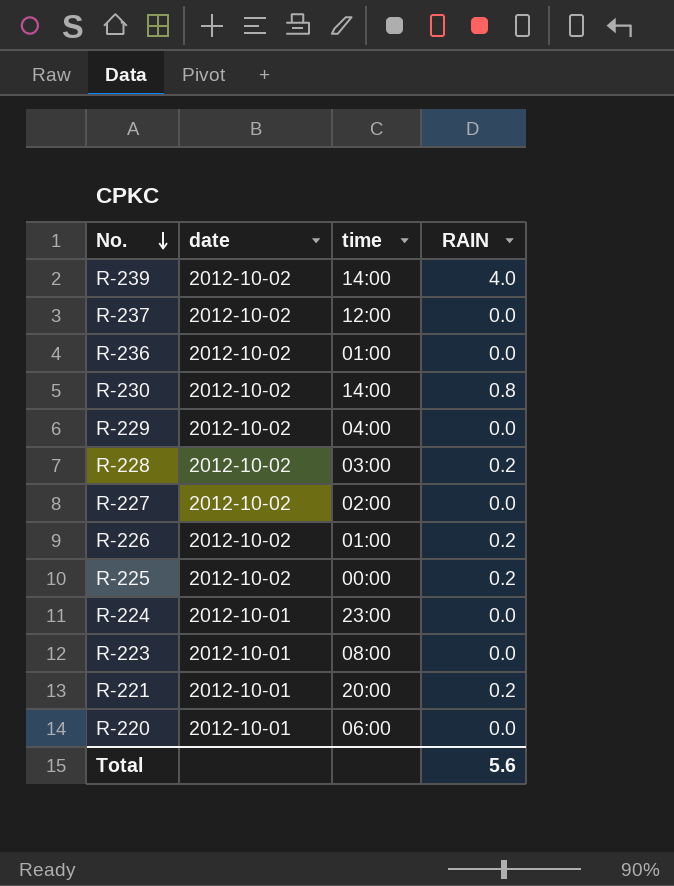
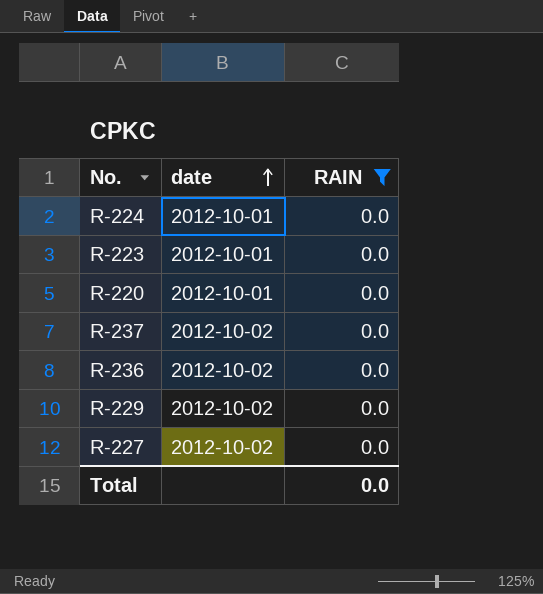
filter: none -> RAIN = 0.0
row order: No. descending -> date ascending
column time | position: 3 -> none
Total | RAIN: 5.6 -> 0.0

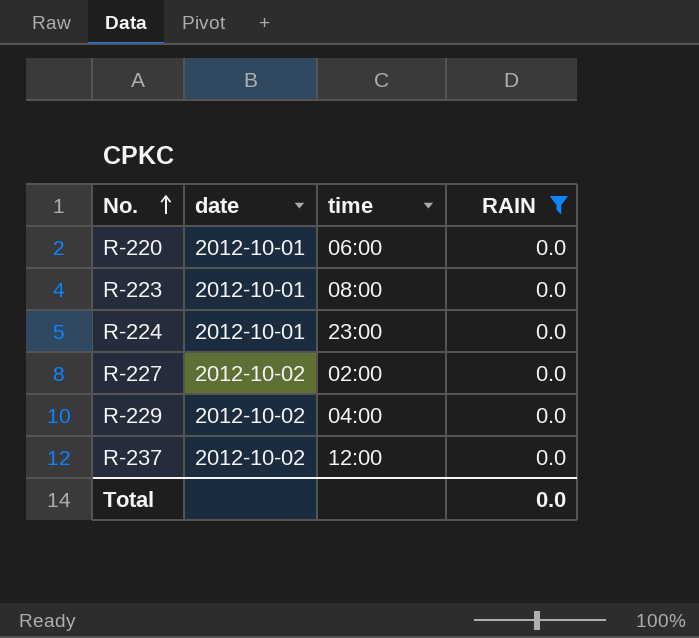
row order: date ascending -> No. ascending
column time | position: none -> 3
row R-236: 2012-10-02 | 0.0 -> none

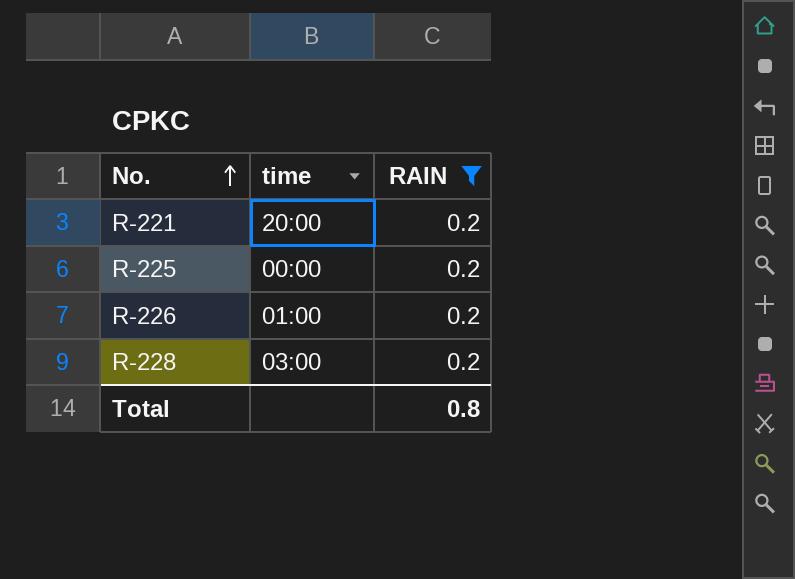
filter: RAIN = 0.0 -> RAIN = 0.2
column date | position: 2 -> none
Total | RAIN: 0.0 -> 0.8

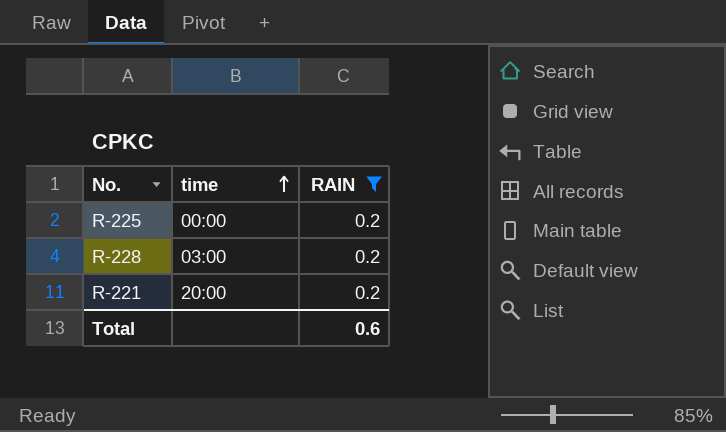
row order: No. ascending -> time ascending
row R-226: 01:00 | 0.2 -> none
Total | RAIN: 0.8 -> 0.6

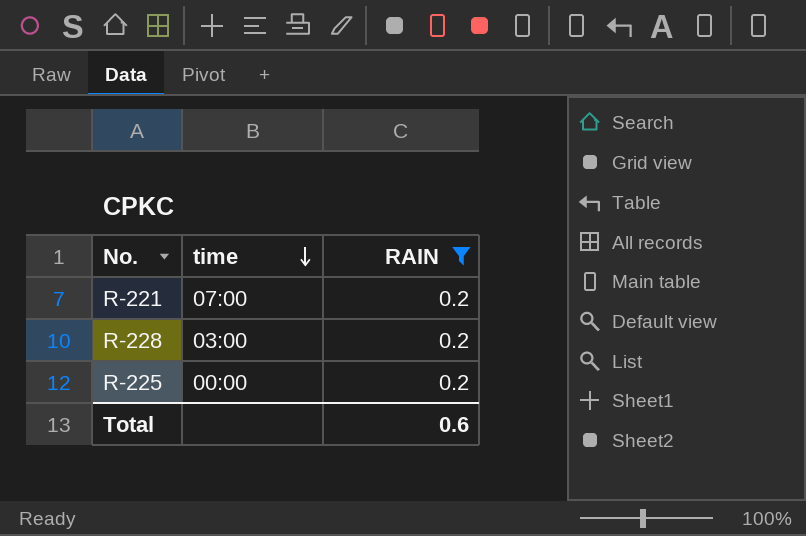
row order: time ascending -> time descending
R-221 | time: 20:00 -> 07:00

